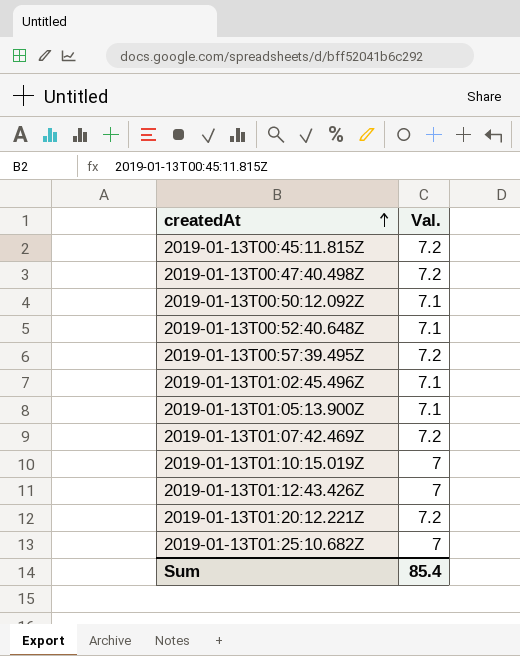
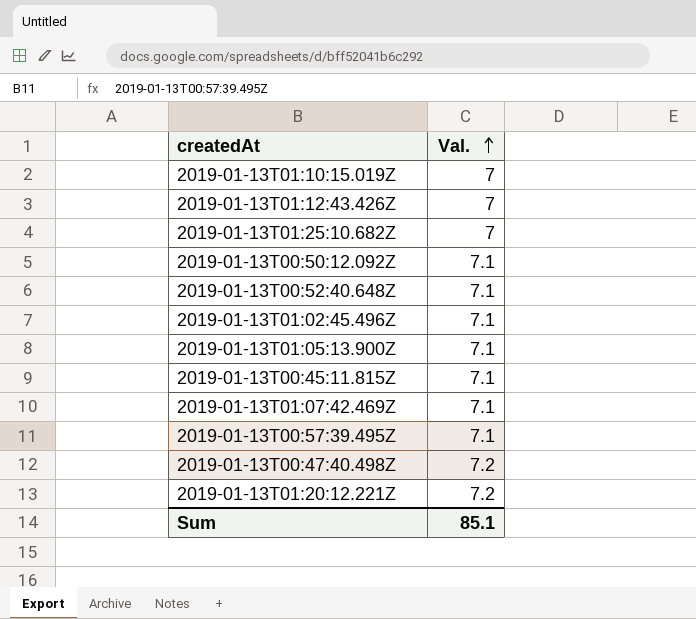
row order: createdAt ascending -> Val. ascending
2019-01-13T00:45:11.815Z | Val.: 7.2 -> 7.1
2019-01-13T01:07:42.469Z | Val.: 7.2 -> 7.1
2019-01-13T00:57:39.495Z | Val.: 7.2 -> 7.1
Sum | Val.: 85.4 -> 85.1

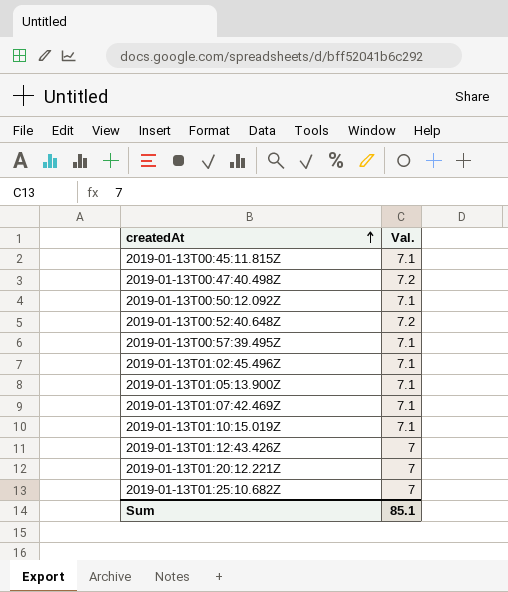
row order: Val. ascending -> createdAt ascending
2019-01-13T00:52:40.648Z | Val.: 7.1 -> 7.2
2019-01-13T01:10:15.019Z | Val.: 7 -> 7.1
2019-01-13T01:20:12.221Z | Val.: 7.2 -> 7

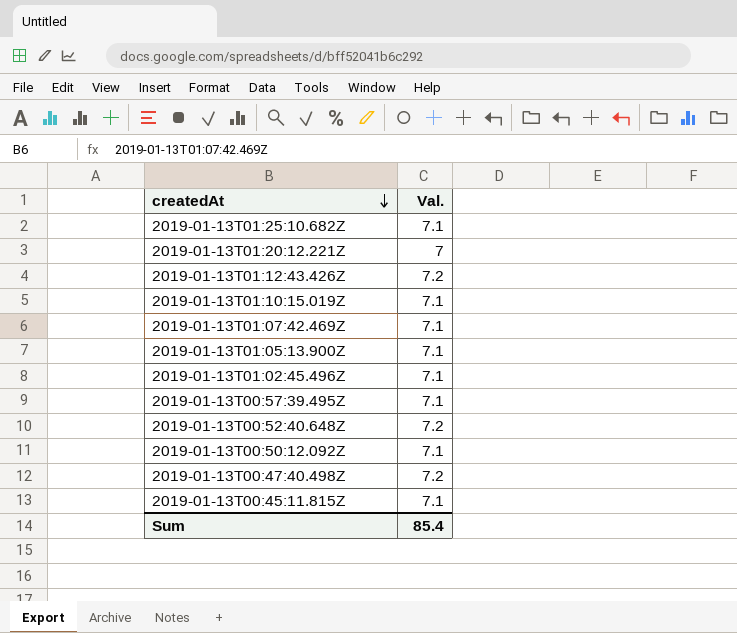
row order: createdAt ascending -> createdAt descending
2019-01-13T01:25:10.682Z | Val.: 7 -> 7.1
2019-01-13T01:12:43.426Z | Val.: 7 -> 7.2
Sum | Val.: 85.1 -> 85.4

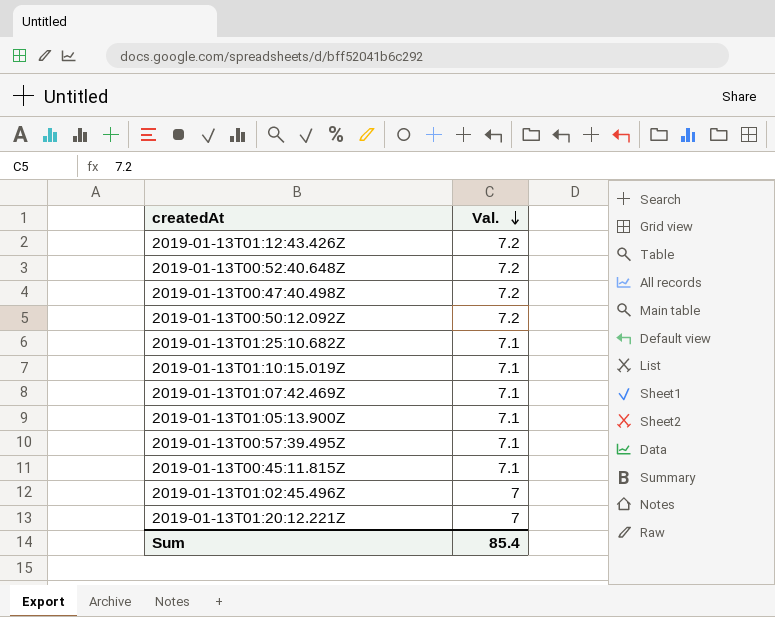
row order: createdAt descending -> Val. descending
2019-01-13T00:50:12.092Z | Val.: 7.1 -> 7.2
2019-01-13T01:02:45.496Z | Val.: 7.1 -> 7

